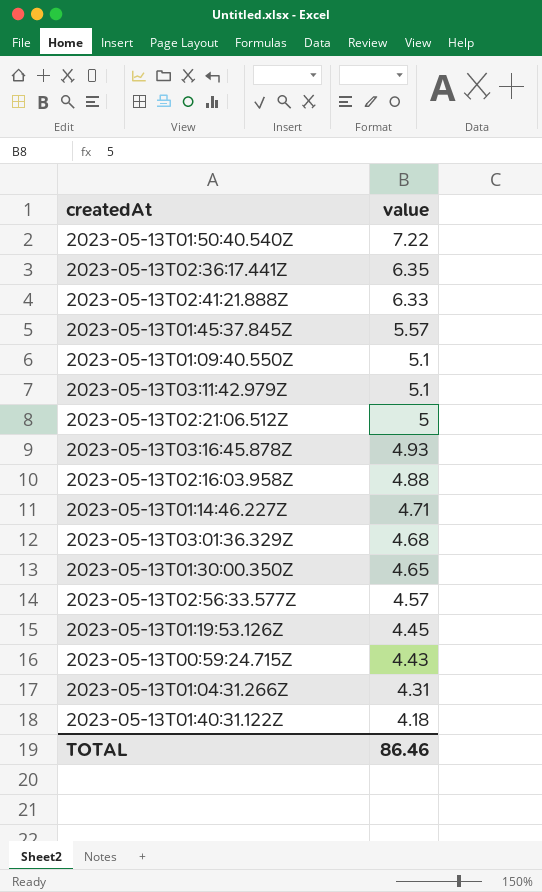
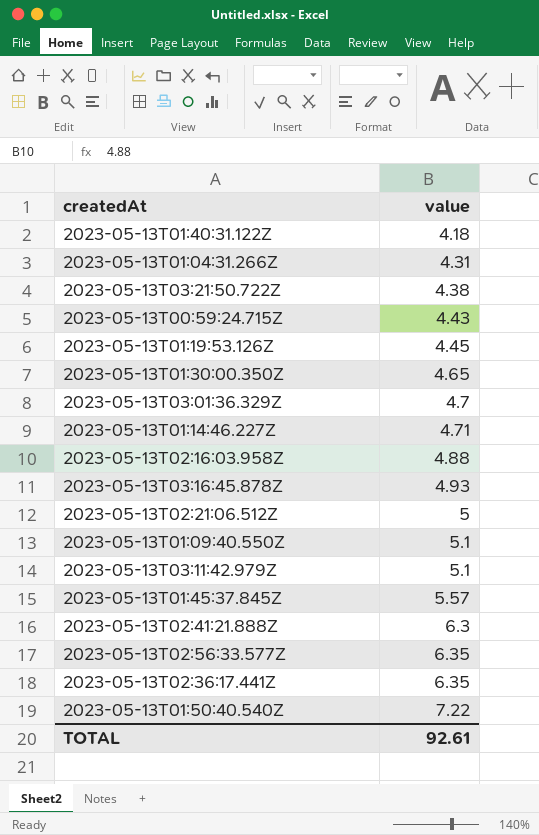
row order: value descending -> value ascending
row 2023-05-13T03:21:50.722Z: none -> 4.38
2023-05-13T03:01:36.329Z | value: 4.68 -> 4.7
2023-05-13T02:41:21.888Z | value: 6.33 -> 6.3
2023-05-13T02:56:33.577Z | value: 4.57 -> 6.35
TOTAL | value: 86.46 -> 92.61

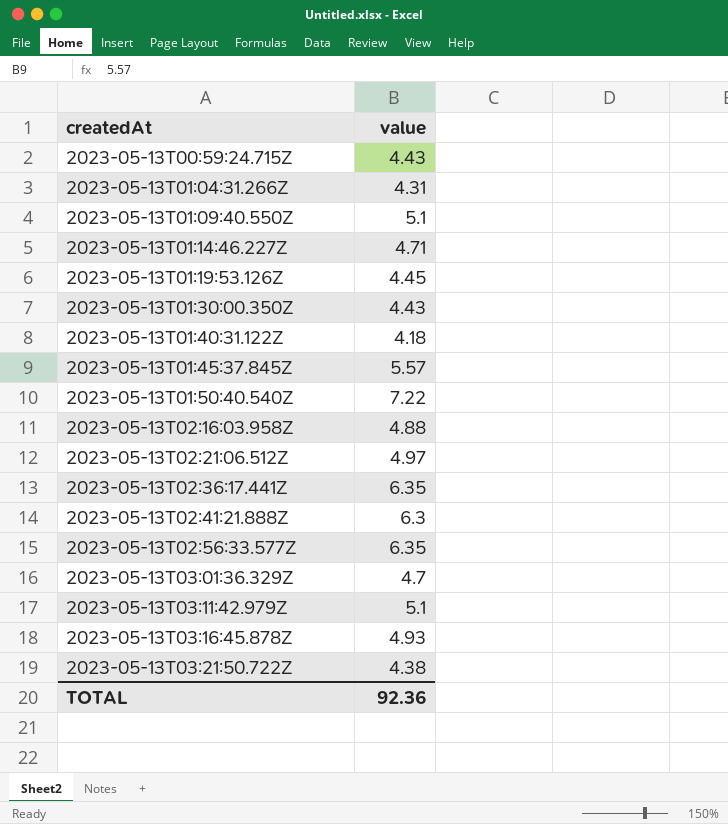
row order: value ascending -> createdAt ascending
2023-05-13T01:30:00.350Z | value: 4.65 -> 4.43
2023-05-13T02:21:06.512Z | value: 5 -> 4.97
TOTAL | value: 92.61 -> 92.36

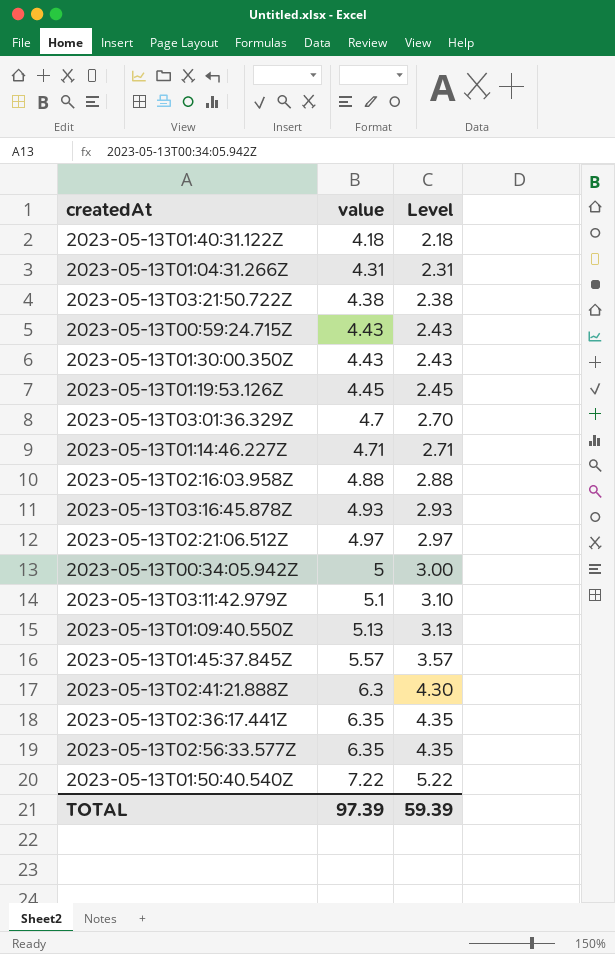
row order: createdAt ascending -> value ascending
column Level | formula: none -> [value] - 2
row 2023-05-13T00:34:05.942Z: none -> 5 | 3.00
2023-05-13T01:09:40.550Z | value: 5.1 -> 5.13
TOTAL | value: 92.36 -> 97.39

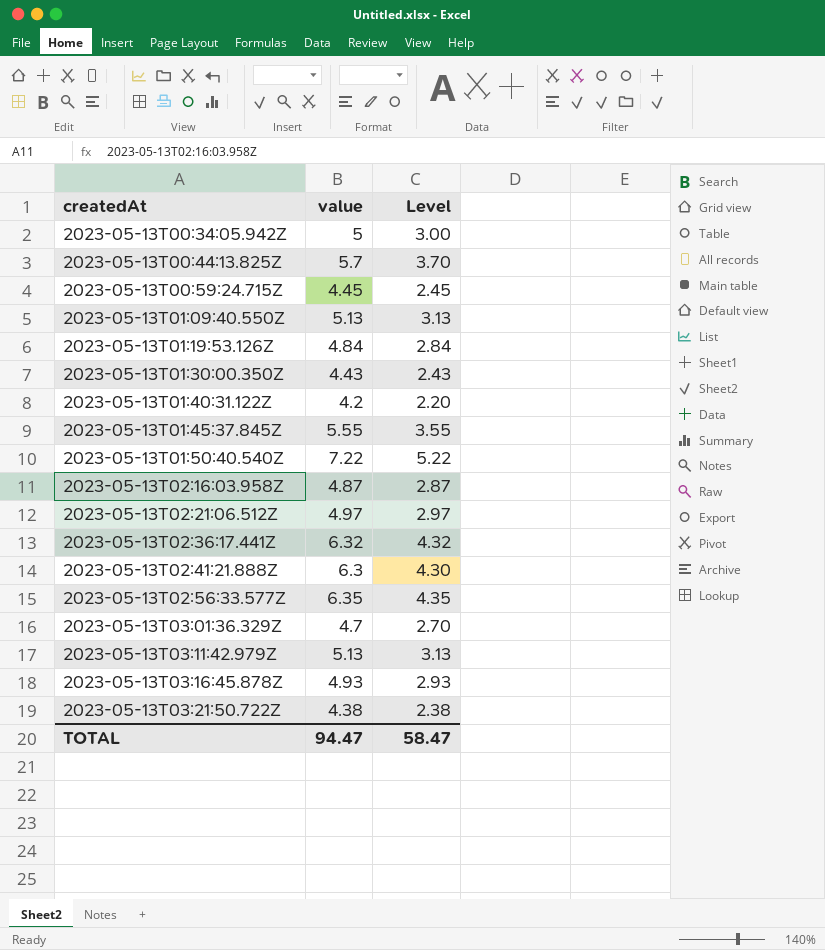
row order: value ascending -> createdAt ascending
row 2023-05-13T01:04:31.266Z: 4.31 | 2.31 -> none
row 2023-05-13T01:14:46.227Z: 4.71 | 2.71 -> none
row 2023-05-13T00:44:13.825Z: none -> 5.7 | 3.70
2023-05-13T00:59:24.715Z | value: 4.43 -> 4.45
2023-05-13T00:59:24.715Z | Level: 2.43 -> 2.45
2023-05-13T01:19:53.126Z | value: 4.45 -> 4.84
2023-05-13T01:19:53.126Z | Level: 2.45 -> 2.84
2023-05-13T01:40:31.122Z | value: 4.18 -> 4.2
2023-05-13T01:40:31.122Z | Level: 2.18 -> 2.20
2023-05-13T01:45:37.845Z | value: 5.57 -> 5.55
2023-05-13T01:45:37.845Z | Level: 3.57 -> 3.55
2023-05-13T02:16:03.958Z | value: 4.88 -> 4.87
2023-05-13T02:16:03.958Z | Level: 2.88 -> 2.87
2023-05-13T02:36:17.441Z | value: 6.35 -> 6.32
2023-05-13T02:36:17.441Z | Level: 4.35 -> 4.32
2023-05-13T03:11:42.979Z | value: 5.1 -> 5.13
2023-05-13T03:11:42.979Z | Level: 3.10 -> 3.13
TOTAL | value: 97.39 -> 94.47
TOTAL | Level: 59.39 -> 58.47

